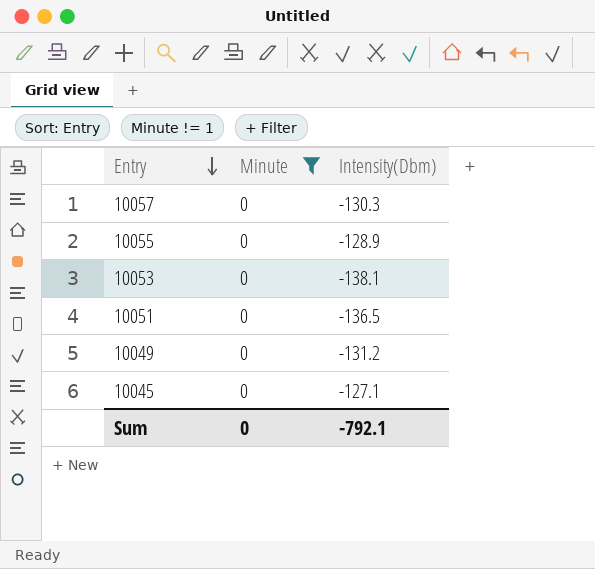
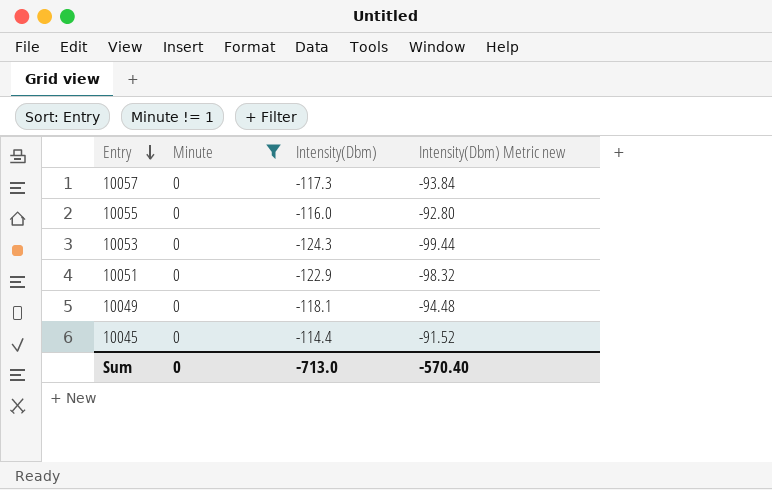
column Intensity(Dbm) Metric new | formula: none -> [Intensity(Dbm)] * 0.8
10057 | Intensity(Dbm): -130.3 -> -117.3
10055 | Intensity(Dbm): -128.9 -> -116.0
10053 | Intensity(Dbm): -138.1 -> -124.3
10051 | Intensity(Dbm): -136.5 -> -122.9
10049 | Intensity(Dbm): -131.2 -> -118.1
10045 | Intensity(Dbm): -127.1 -> -114.4
Sum | Intensity(Dbm): -792.1 -> -713.0

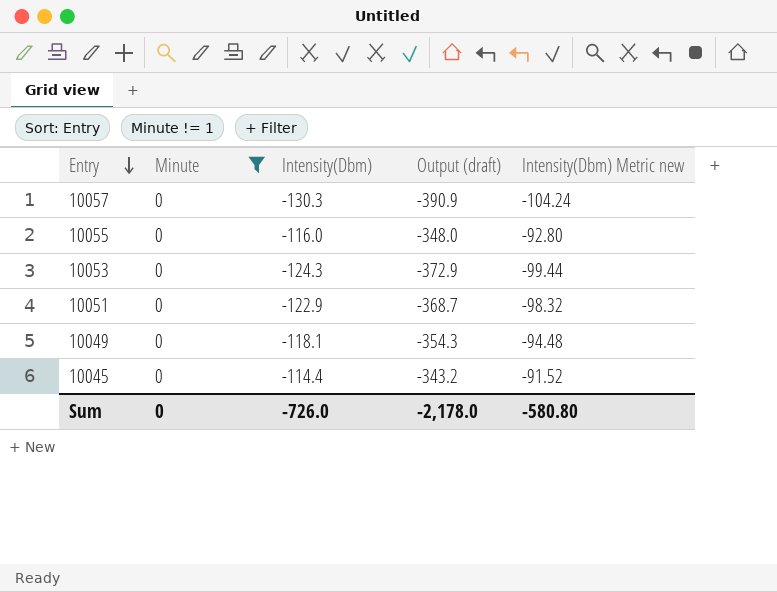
column Output (draft) | formula: none -> [Intensity(Dbm)] * 3
10057 | Intensity(Dbm): -117.3 -> -130.3
10057 | Intensity(Dbm) Metric new: -93.84 -> -104.24
Sum | Intensity(Dbm): -713.0 -> -726.0
Sum | Intensity(Dbm) Metric new: -570.40 -> -580.80

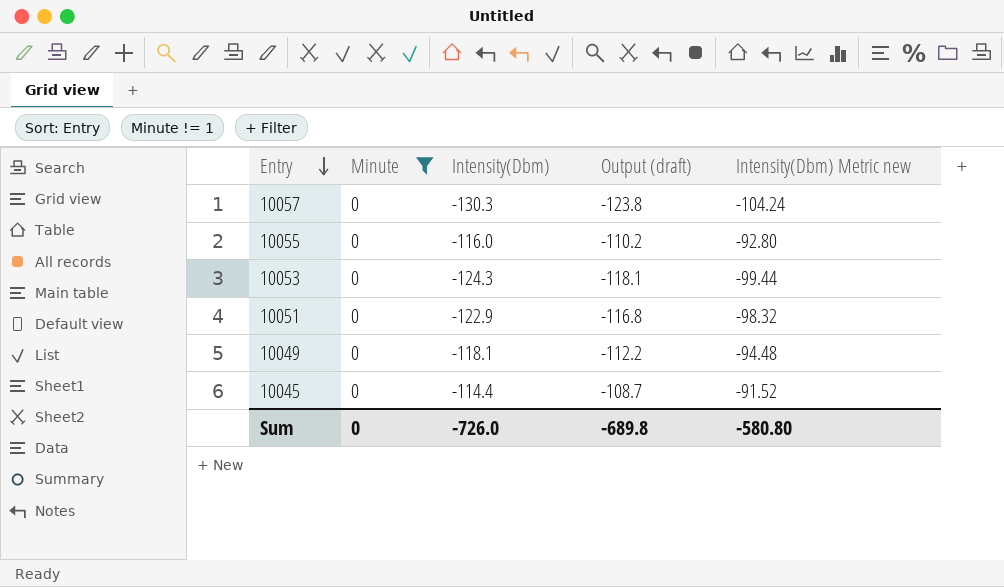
column Output (draft) | formula: [Intensity(Dbm)] * 3 -> [Intensity(Dbm)] * 0.95
Sum | Output (draft): -2,178.0 -> -689.8

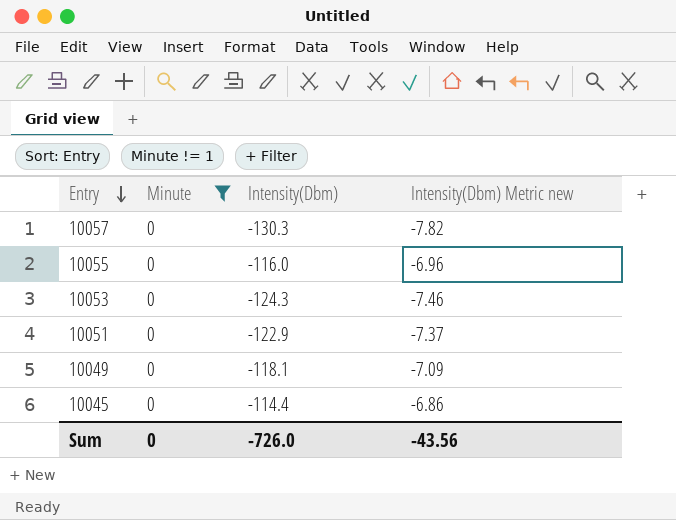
column Output (draft) | formula: [Intensity(Dbm)] * 0.95 -> none
column Intensity(Dbm) Metric new | formula: [Intensity(Dbm)] * 0.8 -> [Intensity(Dbm)] * 0.06
Sum | Intensity(Dbm) Metric new: -580.80 -> -43.56

